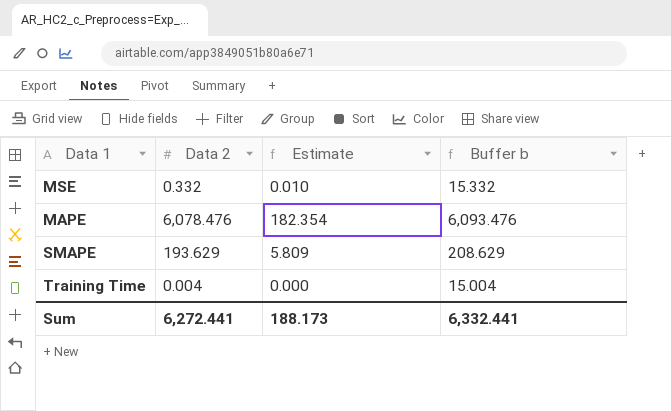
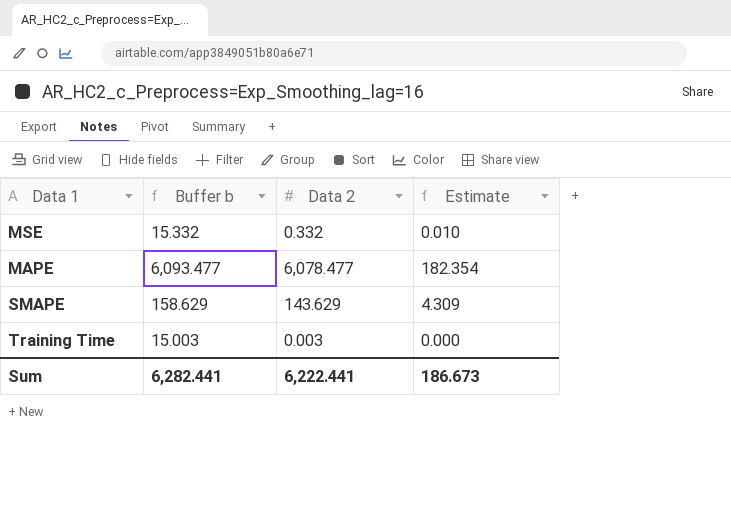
column Buffer b | position: 4 -> 2
MAPE | Buffer b: 6,093.476 -> 6,093.477
MAPE | Data 2: 6,078.476 -> 6,078.477
SMAPE | Buffer b: 208.629 -> 158.629
SMAPE | Data 2: 193.629 -> 143.629
SMAPE | Estimate: 5.809 -> 4.309
Training Time | Buffer b: 15.004 -> 15.003
Training Time | Data 2: 0.004 -> 0.003
Sum | Buffer b: 6,332.441 -> 6,282.441
Sum | Data 2: 6,272.441 -> 6,222.441
Sum | Estimate: 188.173 -> 186.673

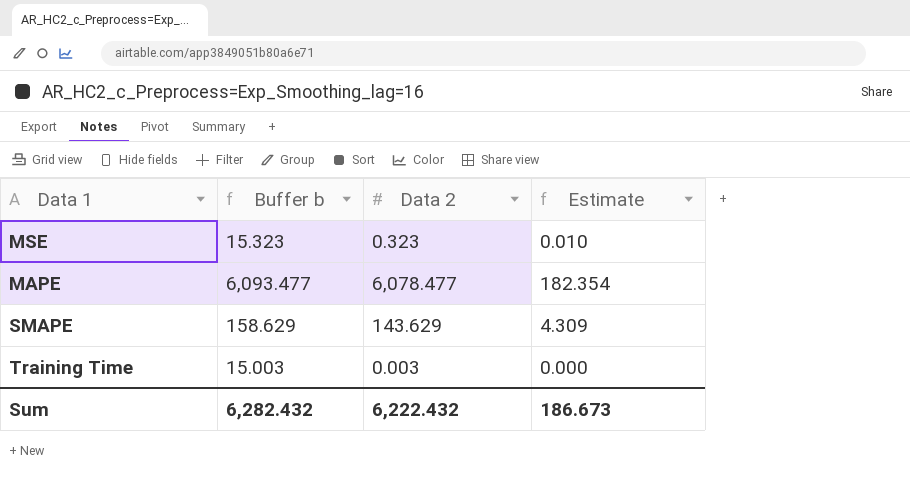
MSE | Buffer b: 15.332 -> 15.323
MSE | Data 2: 0.332 -> 0.323
Sum | Buffer b: 6,282.441 -> 6,282.432
Sum | Data 2: 6,222.441 -> 6,222.432

